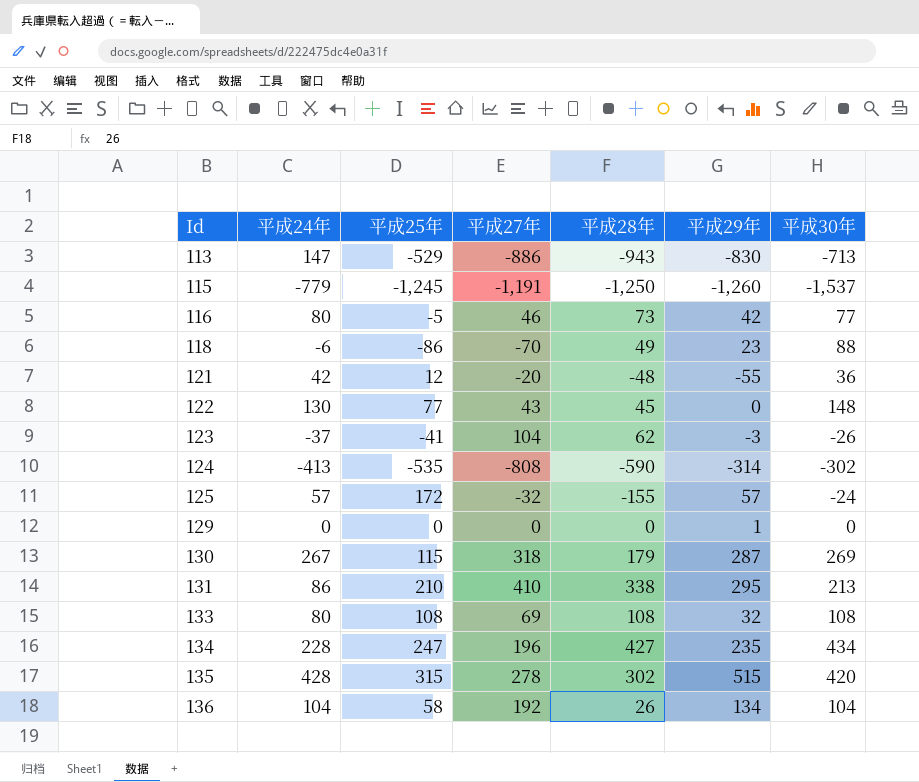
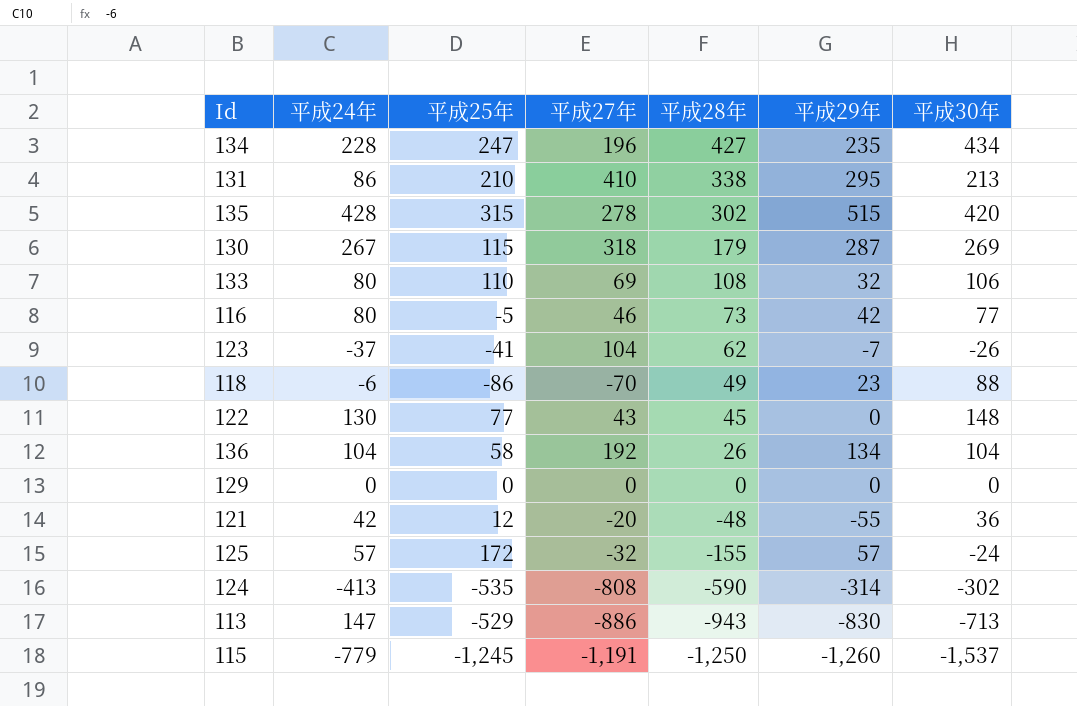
row order: Id ascending -> 平成28年 descending
133 | 平成25年: 108 -> 110
133 | 平成30年: 108 -> 106
123 | 平成29年: -3 -> -7
129 | 平成29年: 1 -> 0

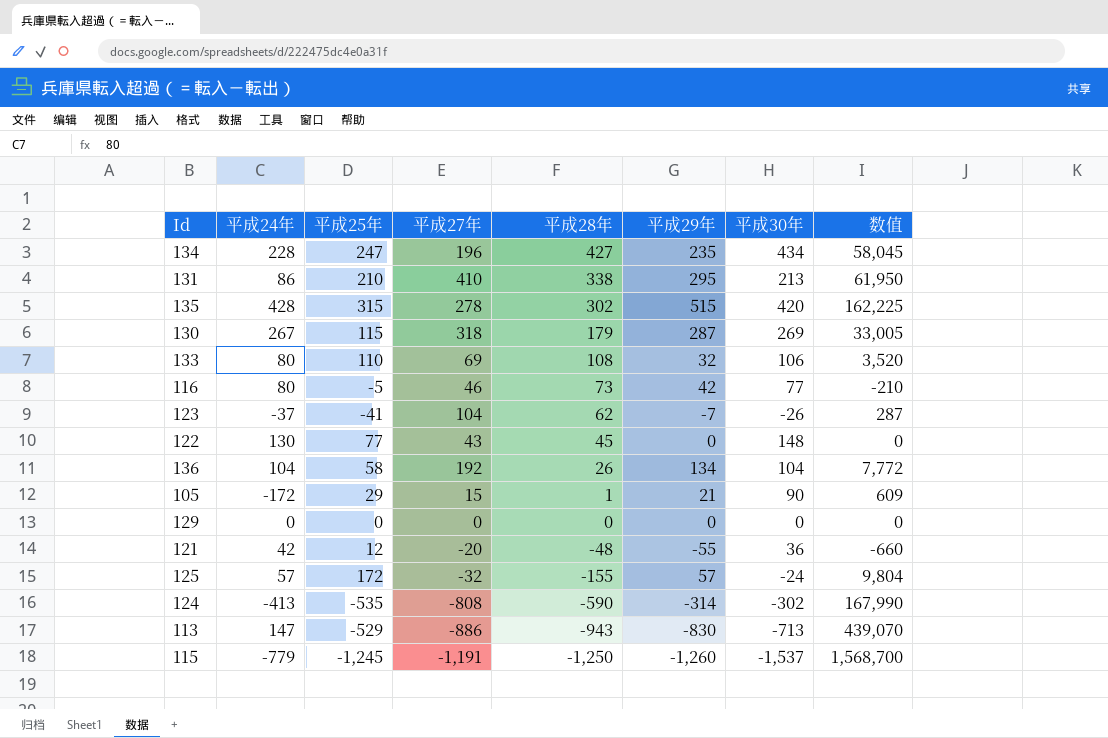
column 数值 | formula: none -> [平成25年] * [平成29年]
row 118: -6 | -86 | -70 | 49 | 23 | 88 -> none
row 105: none -> -172 | 29 | 15 | 1 | 21 | 90 | 609

